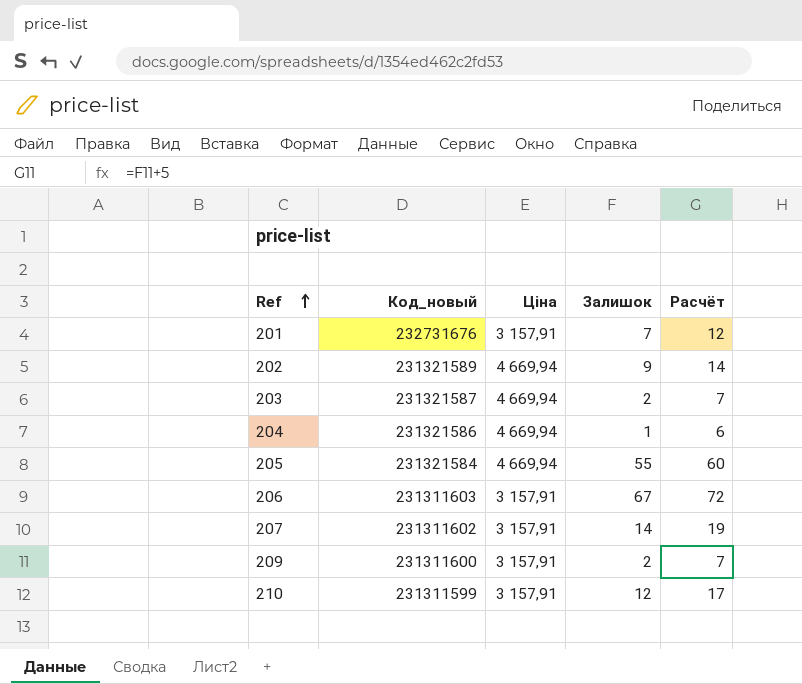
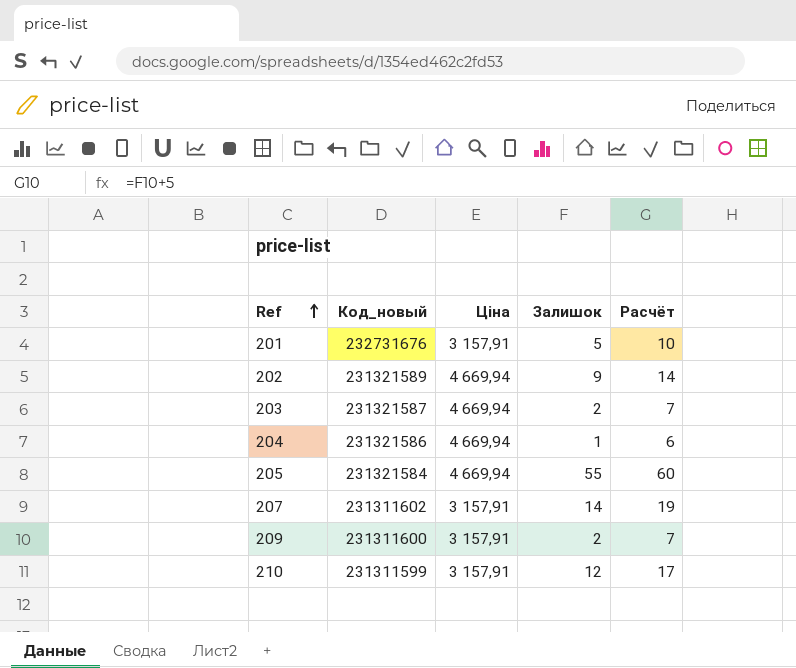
row 206: 231311603 | 3 157,91 | 67 | 72 -> none
201 | Залишок: 7 -> 5
201 | Расчёт: 12 -> 10

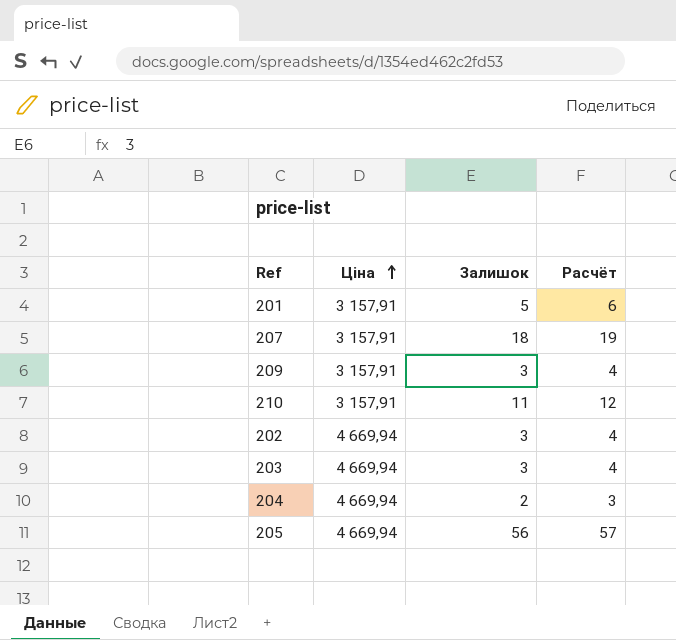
row order: Ref ascending -> Ціна ascending
column Код_новый | position: 2 -> none
column Расчёт | formula: [Залишок] + 5 -> [Залишок] + 1
207 | Залишок: 14 -> 18
209 | Залишок: 2 -> 3
210 | Залишок: 12 -> 11
202 | Залишок: 9 -> 3
203 | Залишок: 2 -> 3
204 | Залишок: 1 -> 2
205 | Залишок: 55 -> 56

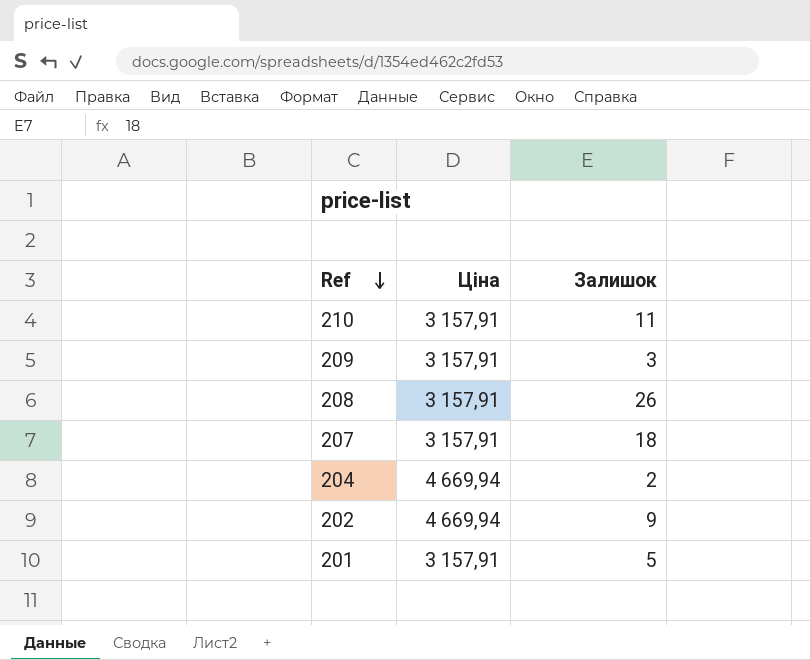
row order: Ціна ascending -> Ref descending
column Расчёт | formula: [Залишок] + 1 -> none
row 203: 4 669,94 | 3 | 4 -> none
row 205: 4 669,94 | 56 | 57 -> none
row 208: none -> 3 157,91 | 26
202 | Залишок: 3 -> 9

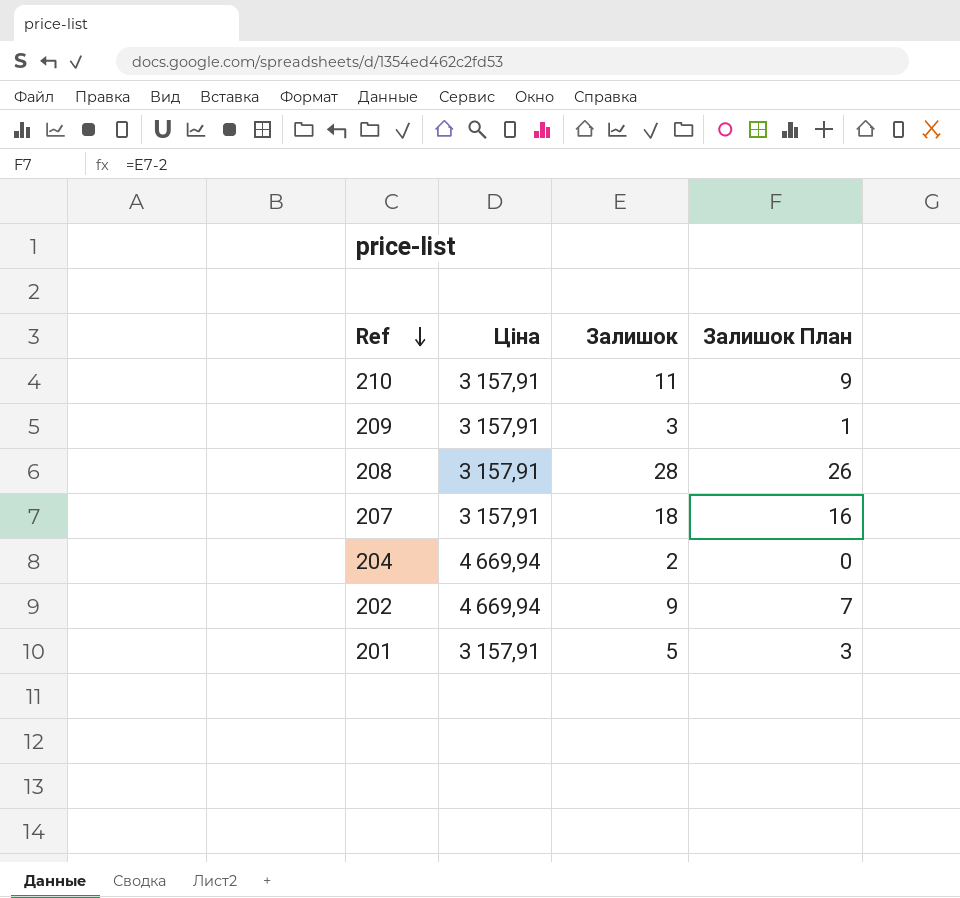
column Залишок План | formula: none -> [Залишок] - 2
208 | Залишок: 26 -> 28

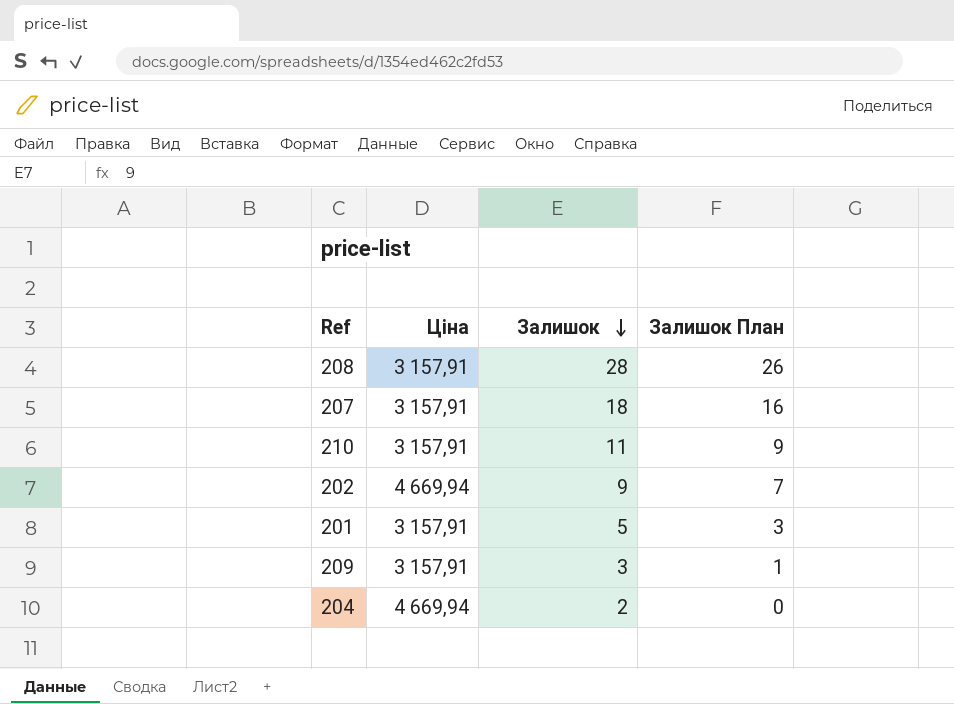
row order: Ref descending -> Залишок descending

